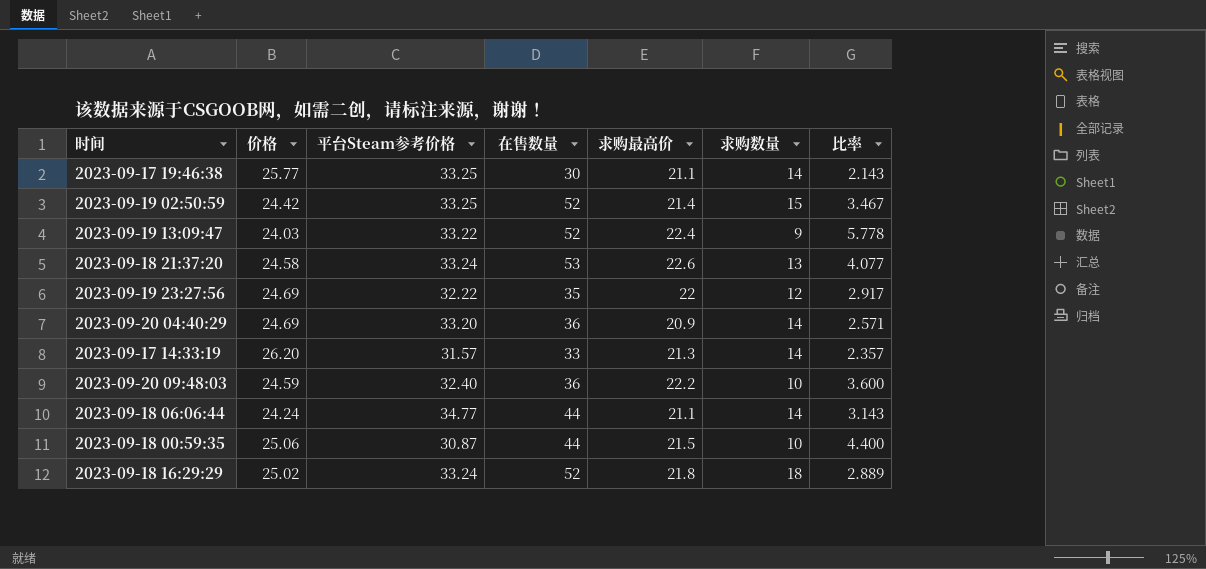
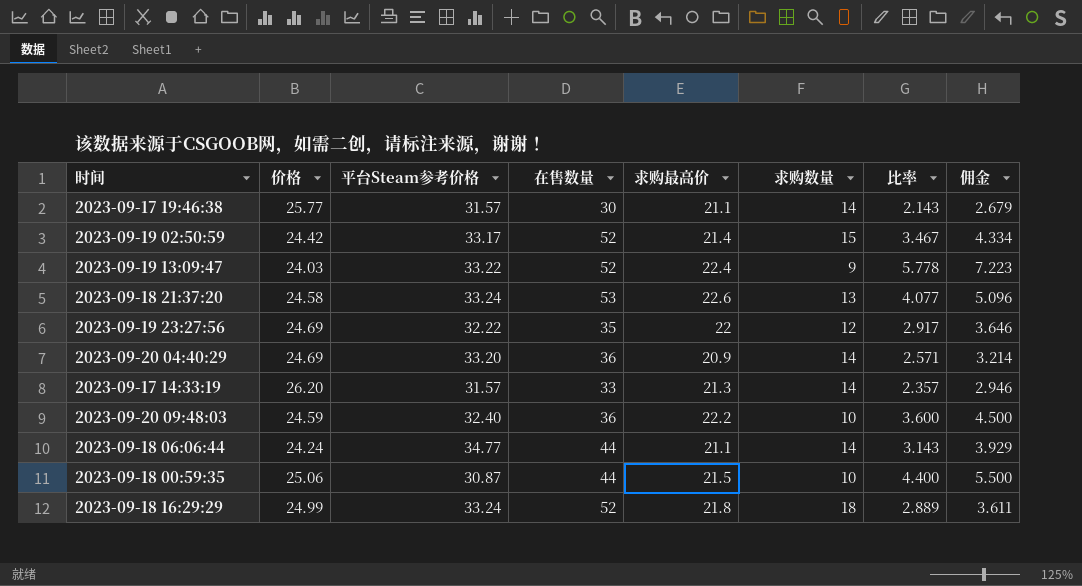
column 佣金 | formula: none -> [比率] * 1.25
2023-09-17 19:46:38 | 平台Steam参考价格: 33.25 -> 31.57
2023-09-19 02:50:59 | 平台Steam参考价格: 33.25 -> 33.17
2023-09-18 16:29:29 | 价格: 25.02 -> 24.99

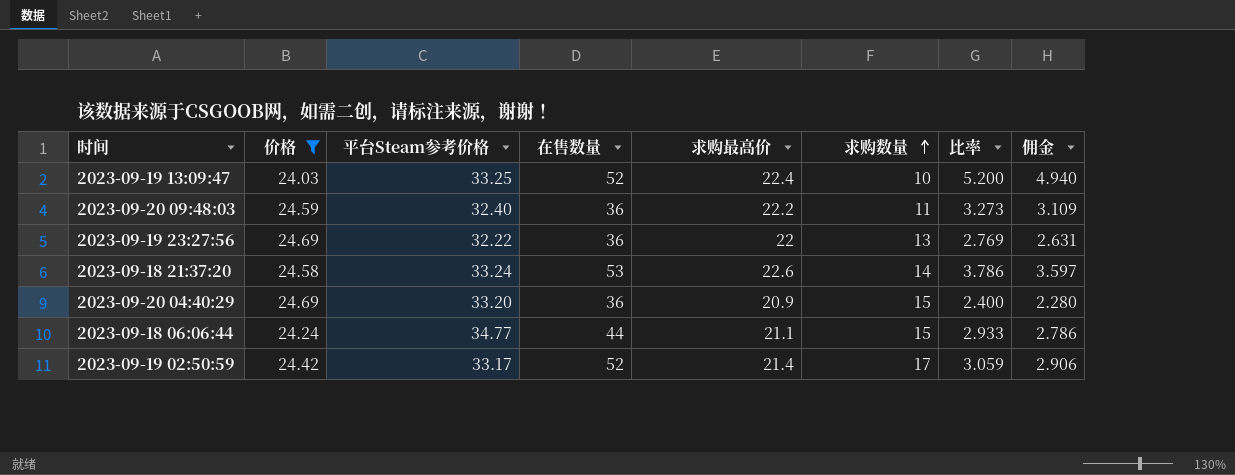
filter: none -> 价格 <= 24.69
row order: none -> 求购数量 ascending
column 佣金 | formula: [比率] * 1.25 -> [比率] * 0.95
2023-09-19 13:09:47 | 平台Steam参考价格: 33.22 -> 33.25
2023-09-19 13:09:47 | 求购数量: 9 -> 10
2023-09-19 13:09:47 | 比率: 5.778 -> 5.200
2023-09-20 09:48:03 | 求购数量: 10 -> 11
2023-09-20 09:48:03 | 比率: 3.600 -> 3.273
2023-09-19 23:27:56 | 在售数量: 35 -> 36
2023-09-19 23:27:56 | 求购数量: 12 -> 13
2023-09-19 23:27:56 | 比率: 2.917 -> 2.769
2023-09-18 21:37:20 | 求购数量: 13 -> 14
2023-09-18 21:37:20 | 比率: 4.077 -> 3.786
2023-09-20 04:40:29 | 求购数量: 14 -> 15
2023-09-20 04:40:29 | 比率: 2.571 -> 2.400
2023-09-18 06:06:44 | 求购数量: 14 -> 15
2023-09-18 06:06:44 | 比率: 3.143 -> 2.933
2023-09-19 02:50:59 | 求购数量: 15 -> 17
2023-09-19 02:50:59 | 比率: 3.467 -> 3.059

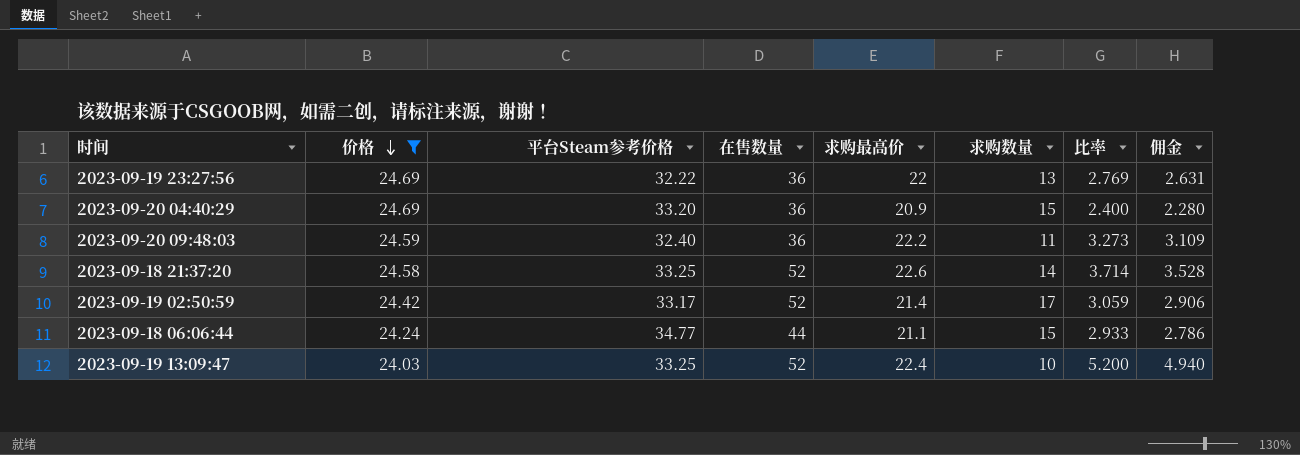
row order: 求购数量 ascending -> 价格 descending
2023-09-18 21:37:20 | 平台Steam参考价格: 33.24 -> 33.25
2023-09-18 21:37:20 | 在售数量: 53 -> 52
2023-09-18 21:37:20 | 比率: 3.786 -> 3.714
2023-09-18 21:37:20 | 佣金: 3.597 -> 3.528

